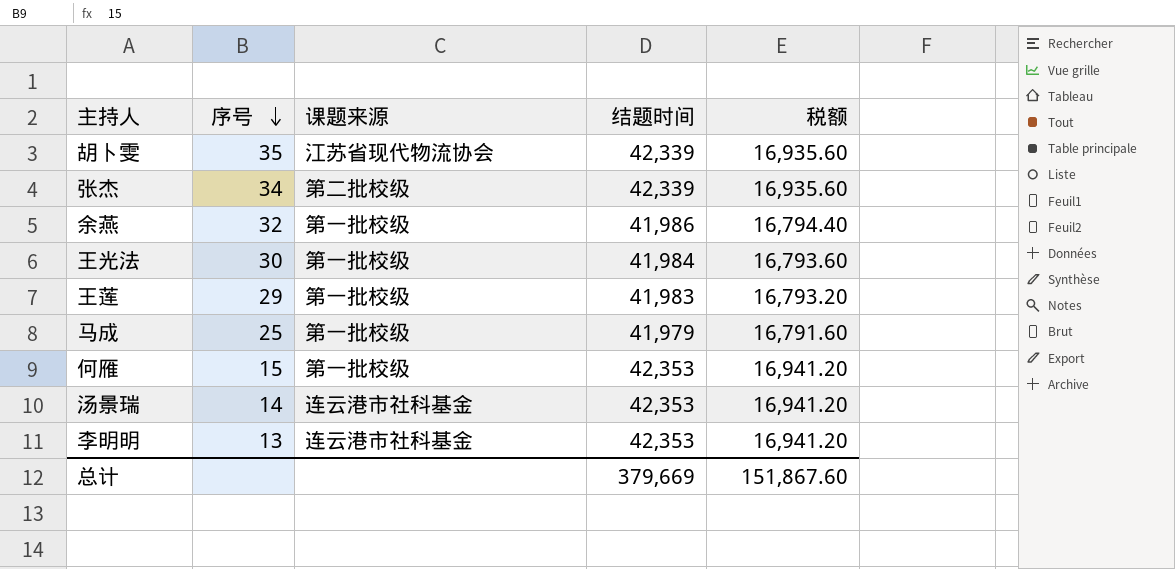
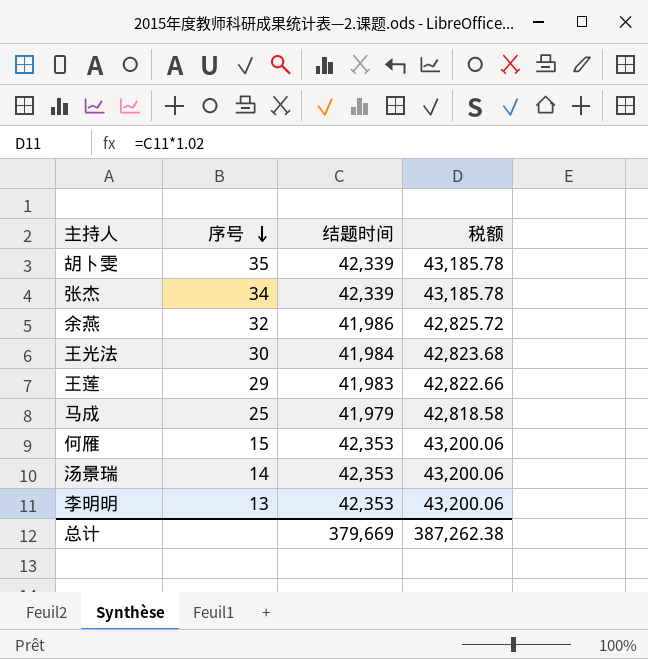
column 课题来源 | position: 3 -> none
column 税额 | formula: [结题时间] * 0.4 -> [结题时间] * 1.02
总计 | 税额: 151,867.60 -> 387,262.38

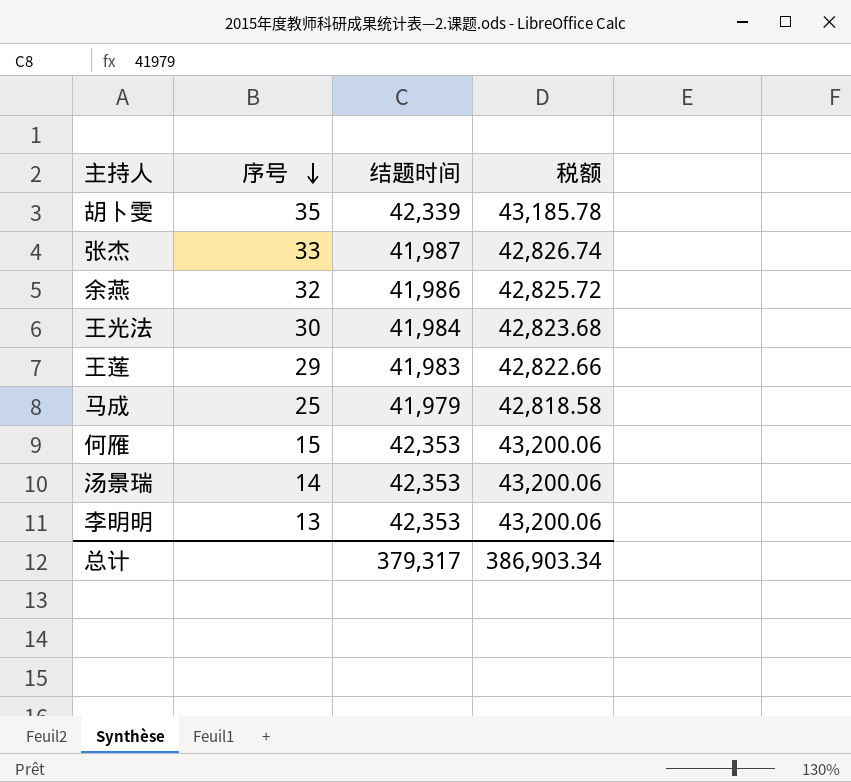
张杰 | 序号: 34 -> 33
张杰 | 结题时间: 42,339 -> 41,987
张杰 | 税额: 43,185.78 -> 42,826.74
总计 | 结题时间: 379,669 -> 379,317
总计 | 税额: 387,262.38 -> 386,903.34

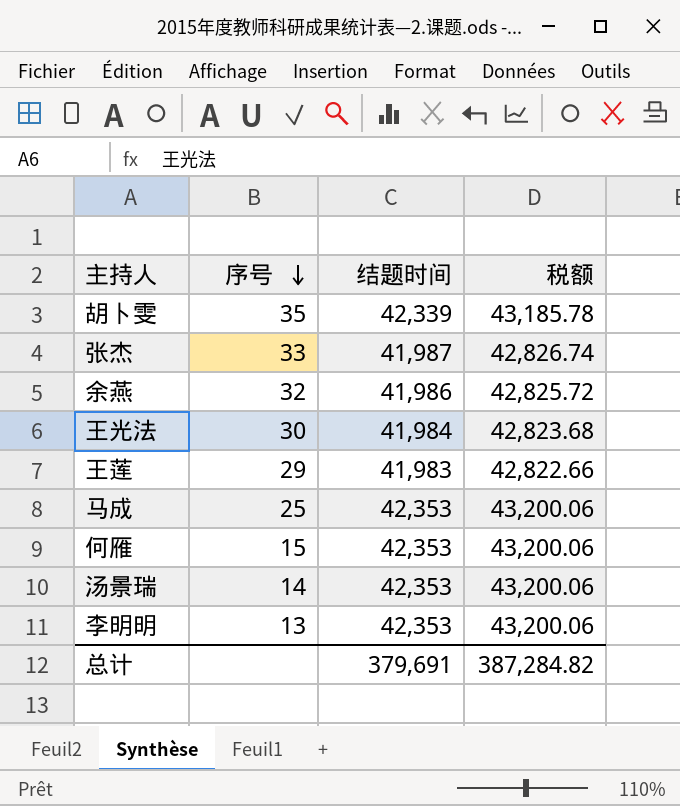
马成 | 结题时间: 41,979 -> 42,353
马成 | 税额: 42,818.58 -> 43,200.06
总计 | 结题时间: 379,317 -> 379,691
总计 | 税额: 386,903.34 -> 387,284.82

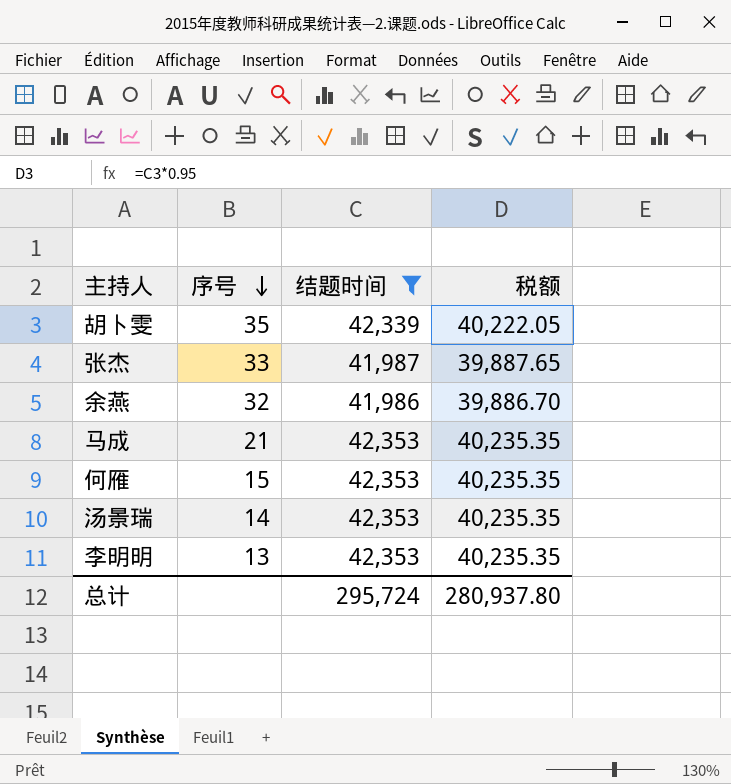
filter: none -> 结题时间 >= 41,986
column 税额 | formula: [结题时间] * 1.02 -> [结题时间] * 0.95
马成 | 序号: 25 -> 21
总计 | 结题时间: 379,691 -> 295,724
总计 | 税额: 387,284.82 -> 280,937.80

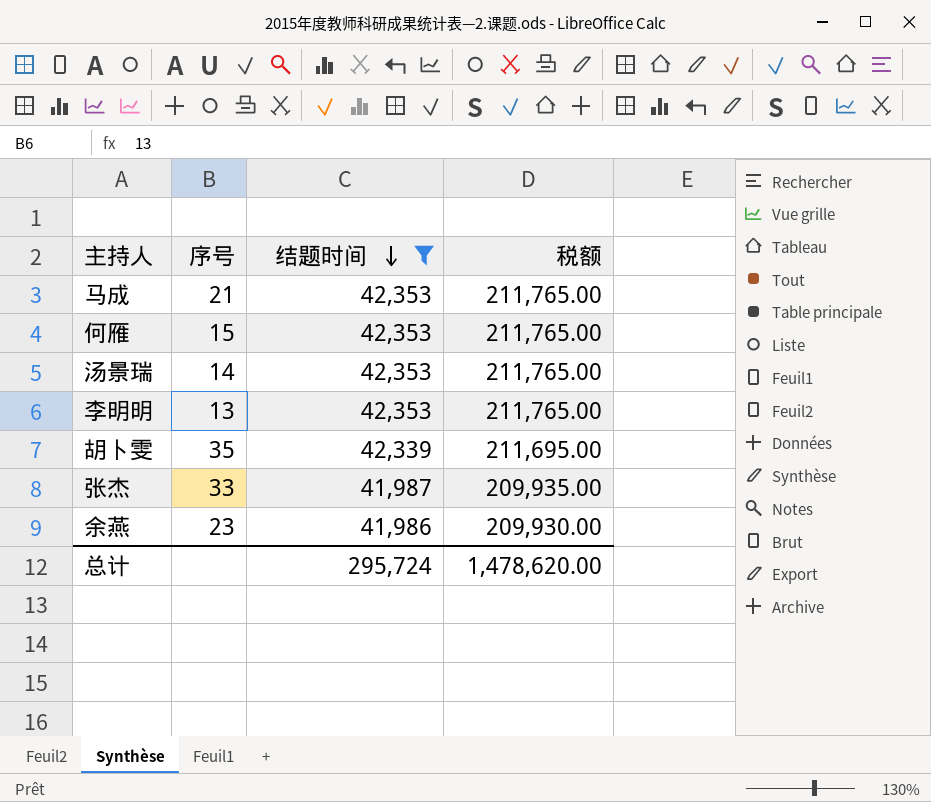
row order: 序号 descending -> 结题时间 descending
column 税额 | formula: [结题时间] * 0.95 -> [结题时间] * 5
余燕 | 序号: 32 -> 23
总计 | 税额: 280,937.80 -> 1,478,620.00

